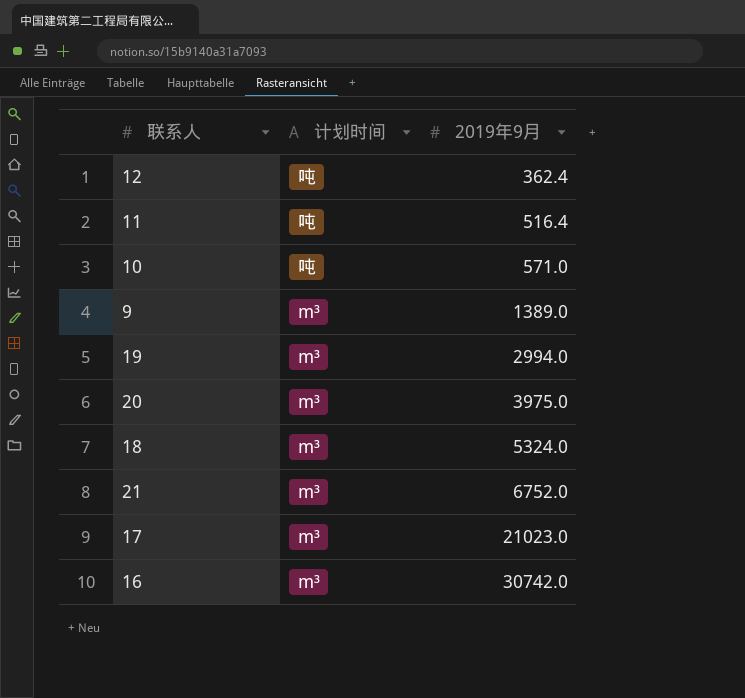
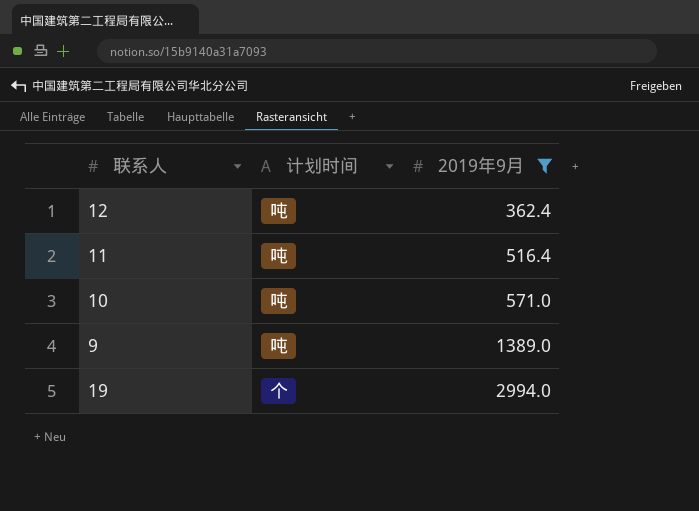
filter: none -> 2019年9月 <= 2994.0
9 | 计划时间: m³ -> 吨
19 | 计划时间: m³ -> 个

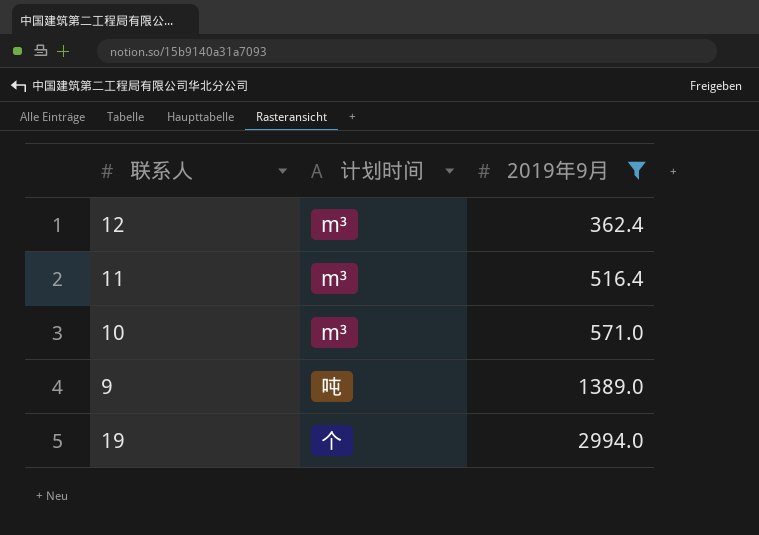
12 | 计划时间: 吨 -> m³
11 | 计划时间: 吨 -> m³
10 | 计划时间: 吨 -> m³

